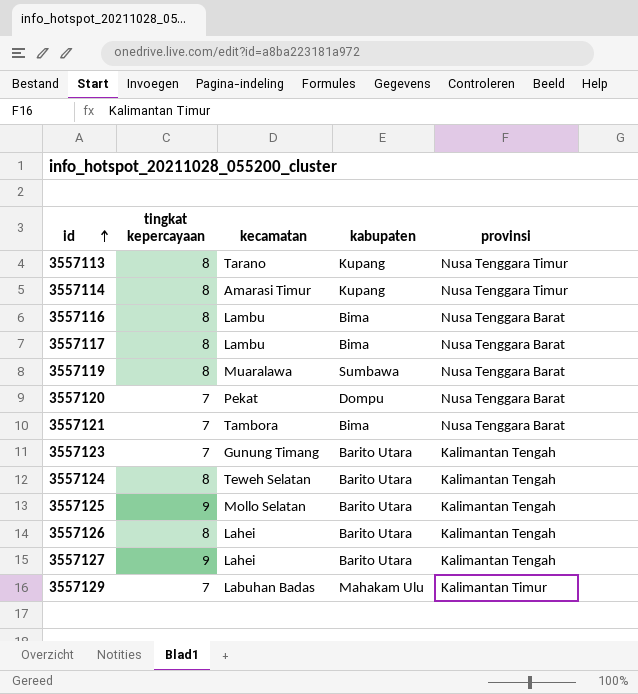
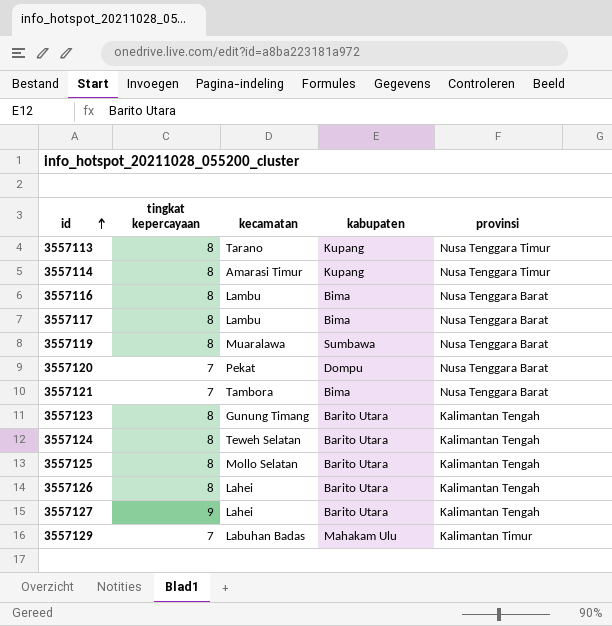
3557123 | tingkat kepercayaan: 7 -> 8
3557125 | tingkat kepercayaan: 9 -> 8

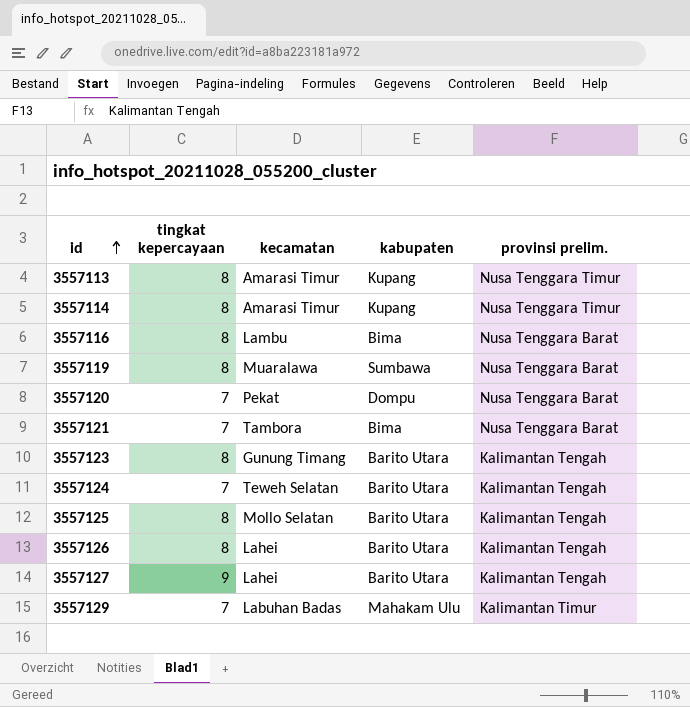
column name: provinsi -> provinsi prelim.
row 3557117: 8 | Lambu | Bima | Nusa Tenggara Barat -> none
3557113 | kecamatan: Tarano -> Amarasi Timur
3557124 | tingkat kepercayaan: 8 -> 7

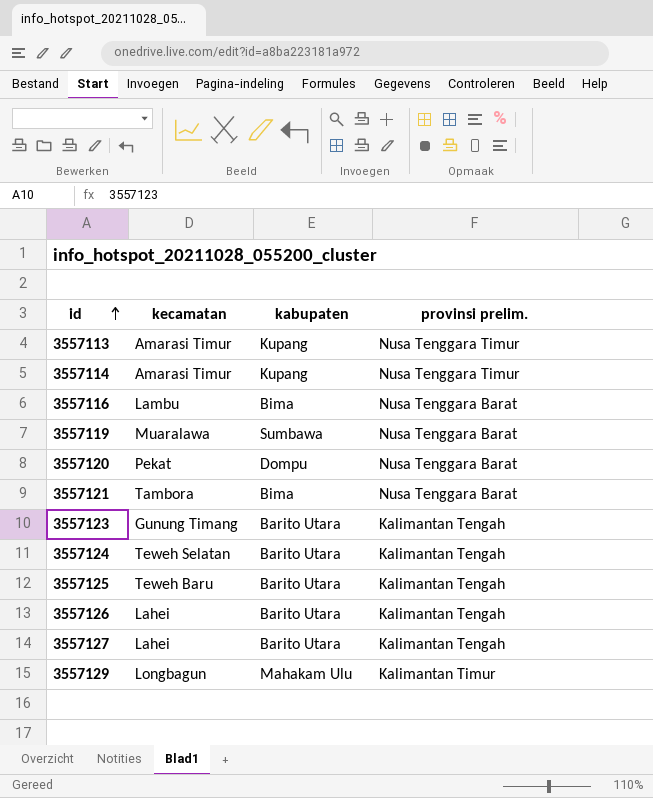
column tingkat kepercayaan | position: 2 -> none
3557125 | kecamatan: Mollo Selatan -> Teweh Baru
3557129 | kecamatan: Labuhan Badas -> Longbagun

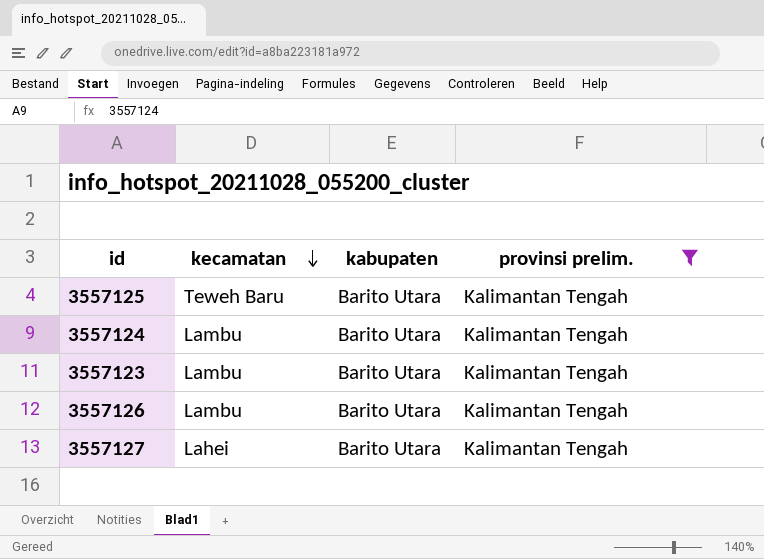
filter: none -> provinsi prelim. = Kalimantan Tengah
row order: id ascending -> kecamatan descending
3557124 | kecamatan: Teweh Selatan -> Lambu
3557123 | kecamatan: Gunung Timang -> Lambu
3557126 | kecamatan: Lahei -> Lambu

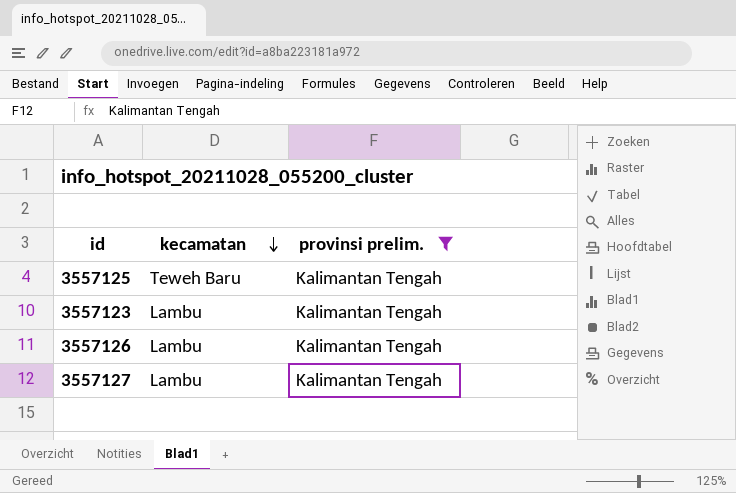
column kabupaten | position: 3 -> none
row 3557124: Lambu | Barito Utara | Kalimantan Tengah -> none
3557127 | kecamatan: Lahei -> Lambu

